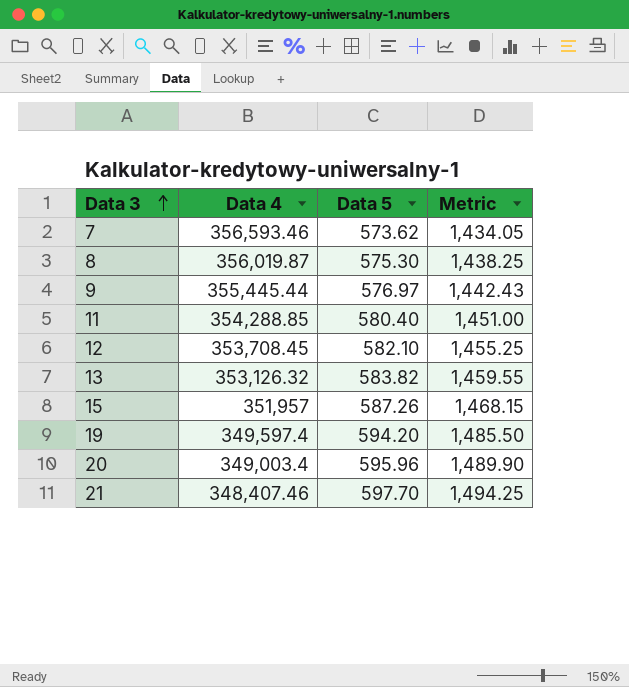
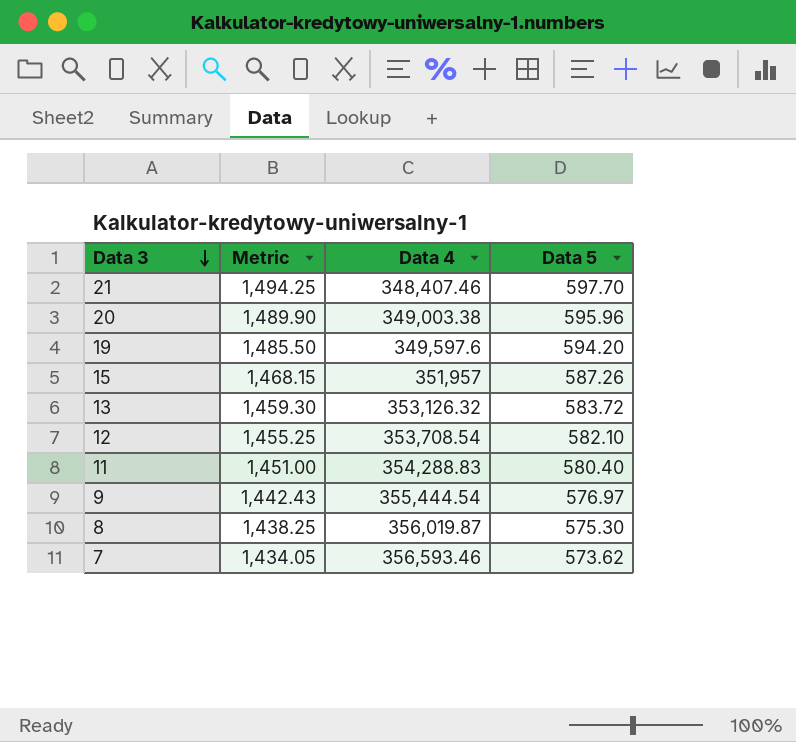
row order: Data 3 ascending -> Data 3 descending
column Metric | position: 4 -> 2
20 | Data 4: 349,003.4 -> 349,003.38
19 | Data 4: 349,597.4 -> 349,597.6
13 | Metric: 1,459.55 -> 1,459.30
13 | Data 5: 583.82 -> 583.72
12 | Data 4: 353,708.45 -> 353,708.54
11 | Data 4: 354,288.85 -> 354,288.83
9 | Data 4: 355,445.44 -> 355,444.54

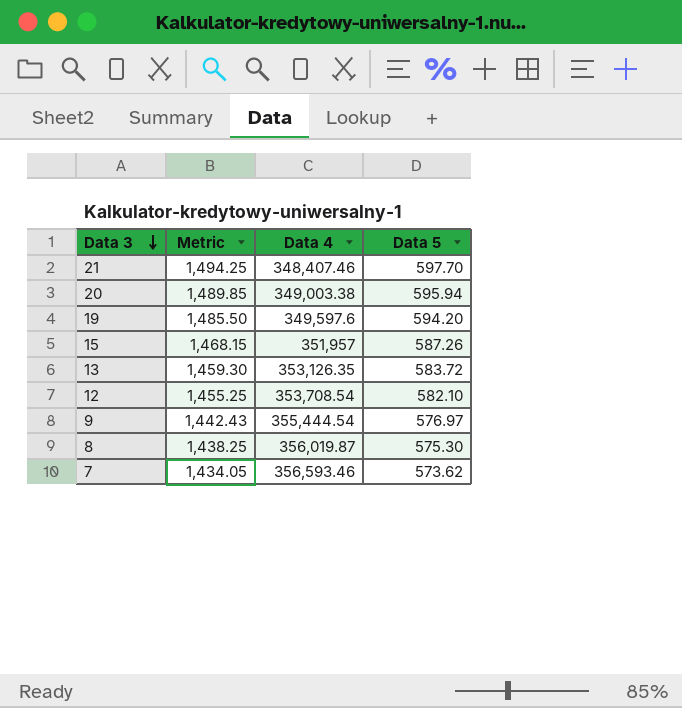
row 11: 1,451.00 | 354,288.83 | 580.40 -> none
20 | Metric: 1,489.90 -> 1,489.85
20 | Data 5: 595.96 -> 595.94
13 | Data 4: 353,126.32 -> 353,126.35

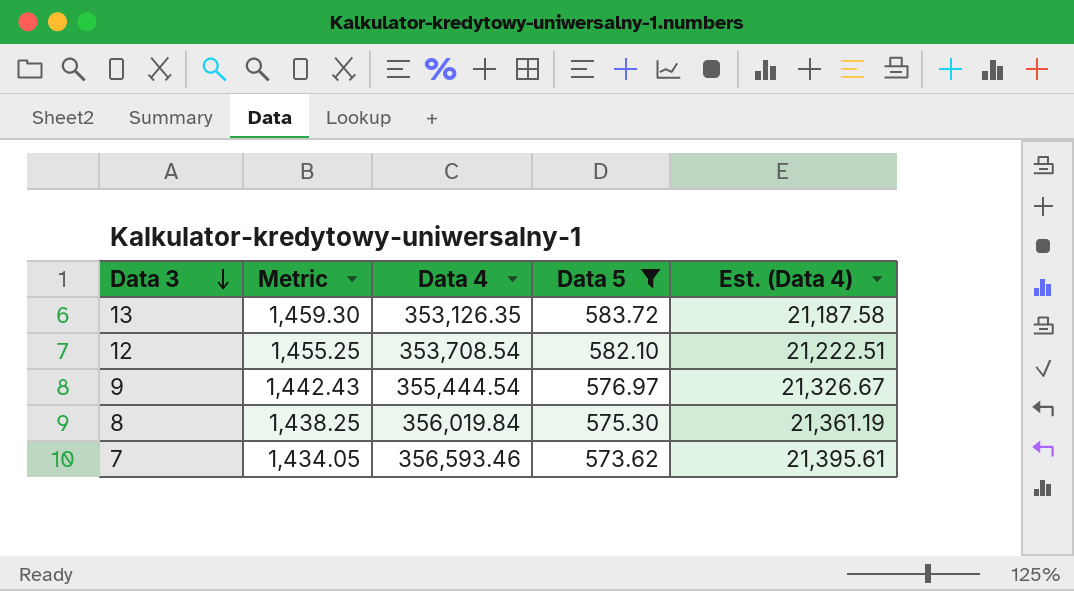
filter: none -> Data 5 <= 583.72
column Est. (Data 4) | formula: none -> [Data 4] * 0.06
8 | Data 4: 356,019.87 -> 356,019.84

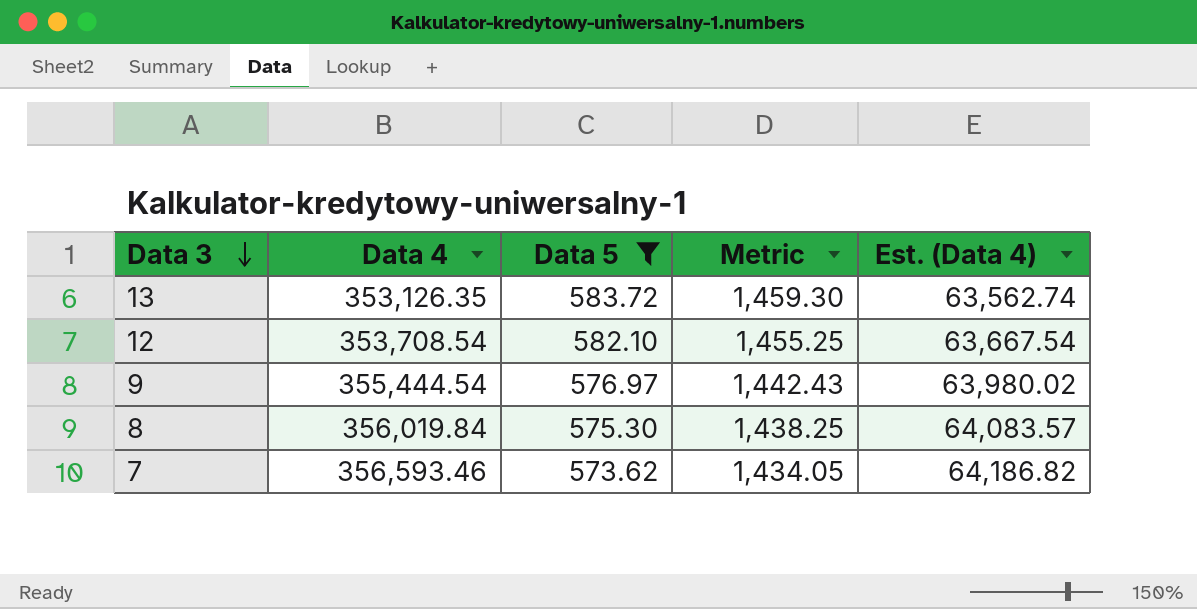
column Metric | position: 2 -> 4
column Est. (Data 4) | formula: [Data 4] * 0.06 -> [Data 4] * 0.18

